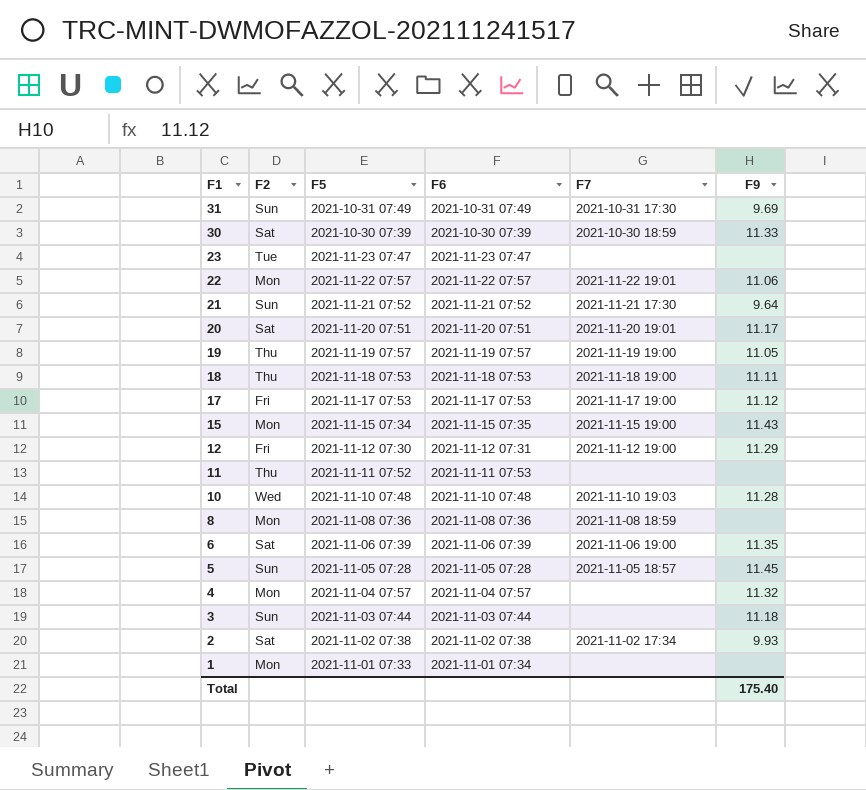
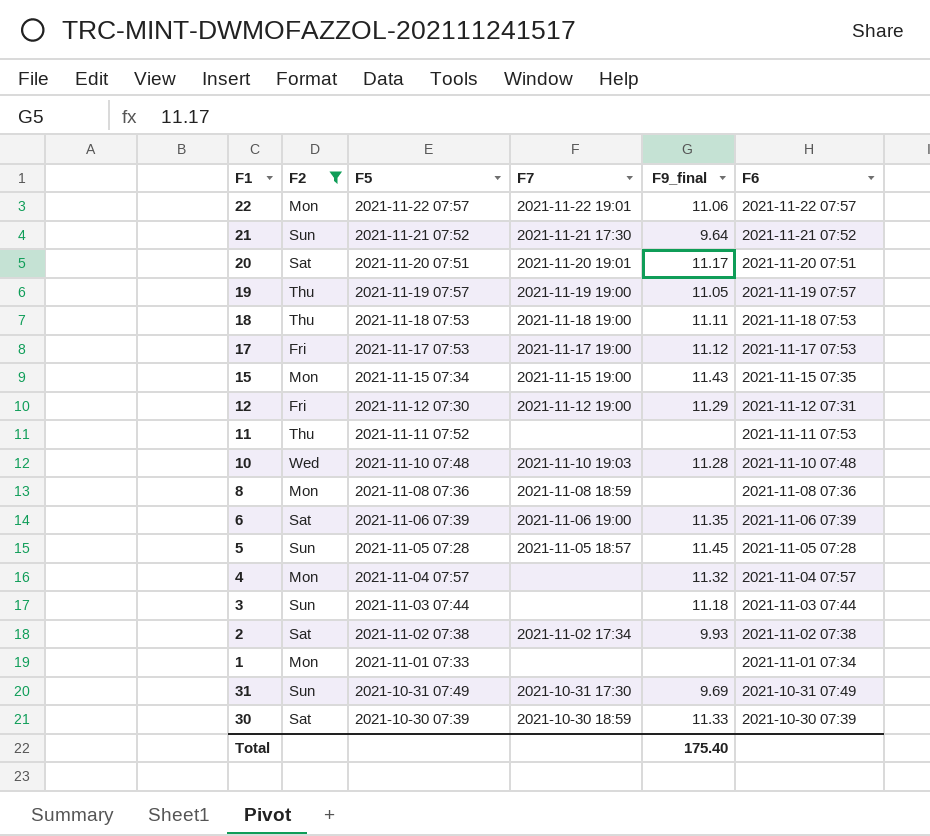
filter: none -> F2 != Tue
row order: F1 descending -> F5 descending
column name: F9 -> F9_final
column F6 | position: 4 -> 6

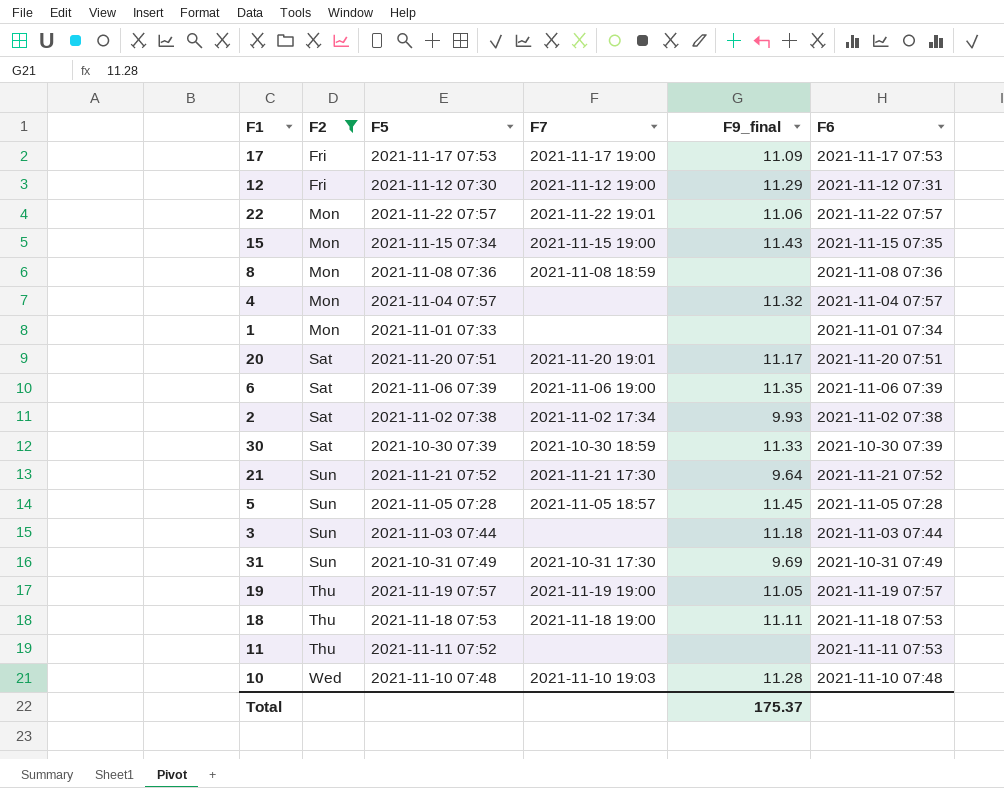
row order: F5 descending -> F2 ascending
17 | F9_final: 11.12 -> 11.09
Total | F9_final: 175.40 -> 175.37

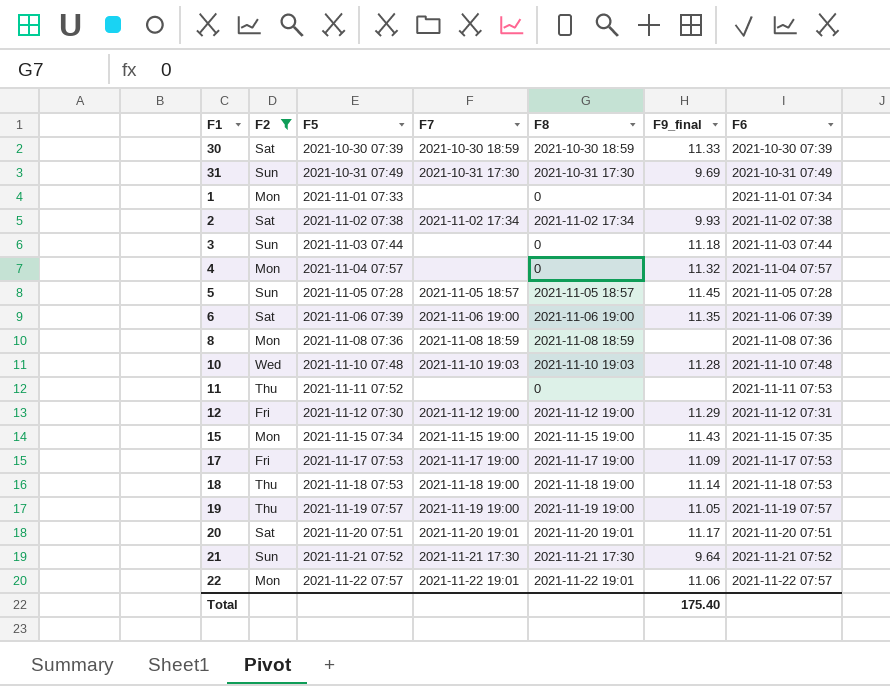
row order: F2 ascending -> F5 ascending
column F8 | position: none -> 5
18 | F9_final: 11.11 -> 11.14
Total | F9_final: 175.37 -> 175.40

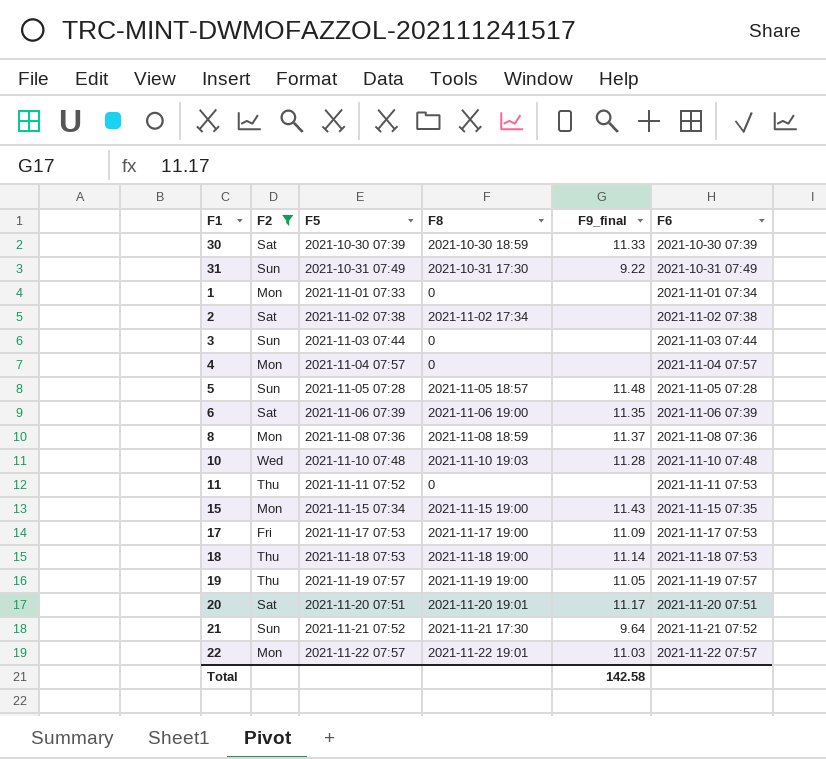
column F7 | position: 4 -> none
row 12: Fri | 2021-11-12 07:30 | 2021-11-12 19:00 | 2021-11-12 19:00 | 11.29 | 2021-11-12 07:31 -> none
31 | F9_final: 9.69 -> 9.22
2 | F9_final: 9.93 -> none
3 | F9_final: 11.18 -> none
4 | F9_final: 11.32 -> none
5 | F9_final: 11.45 -> 11.48
8 | F9_final: none -> 11.37
22 | F9_final: 11.06 -> 11.03
Total | F9_final: 175.40 -> 142.58

